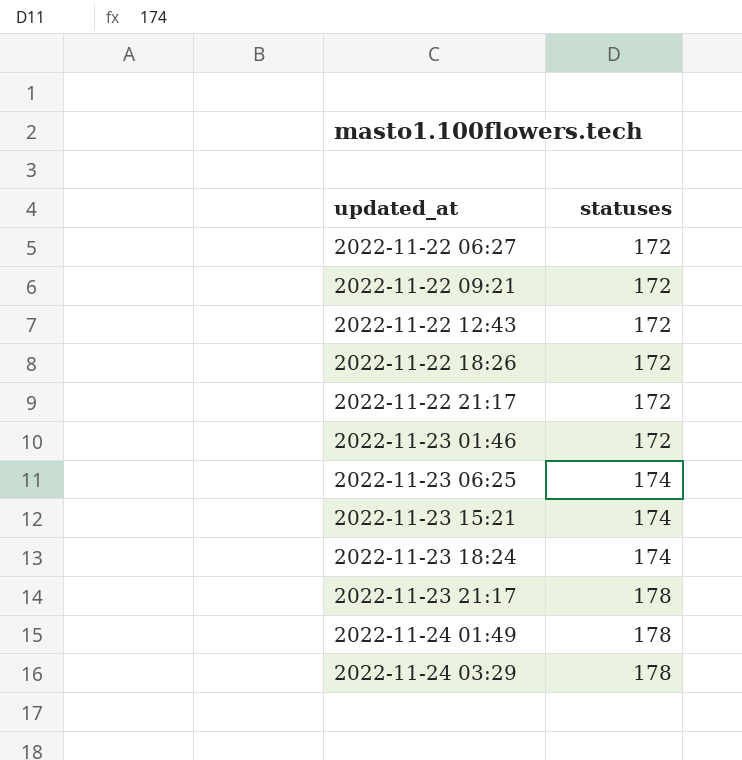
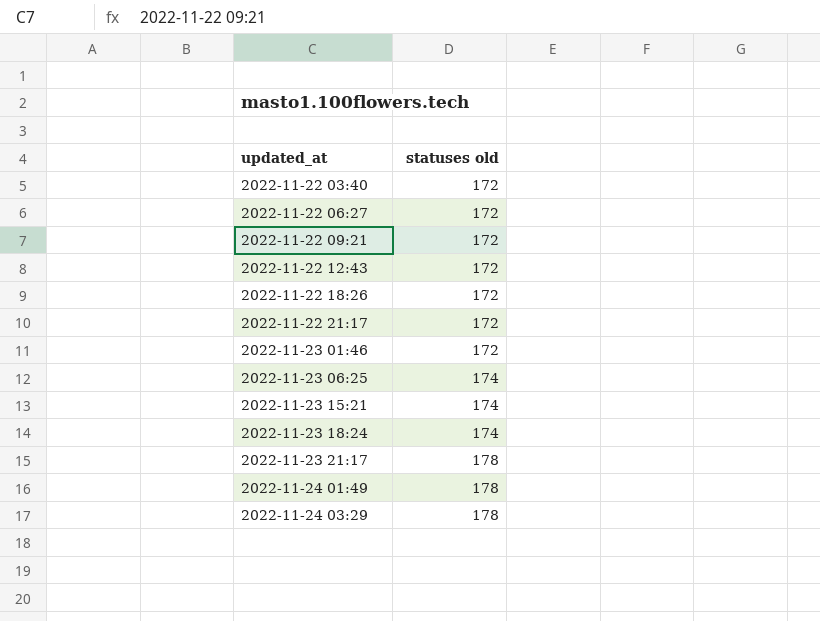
column name: statuses -> statuses old
row 2022-11-22 03:40: none -> 172

